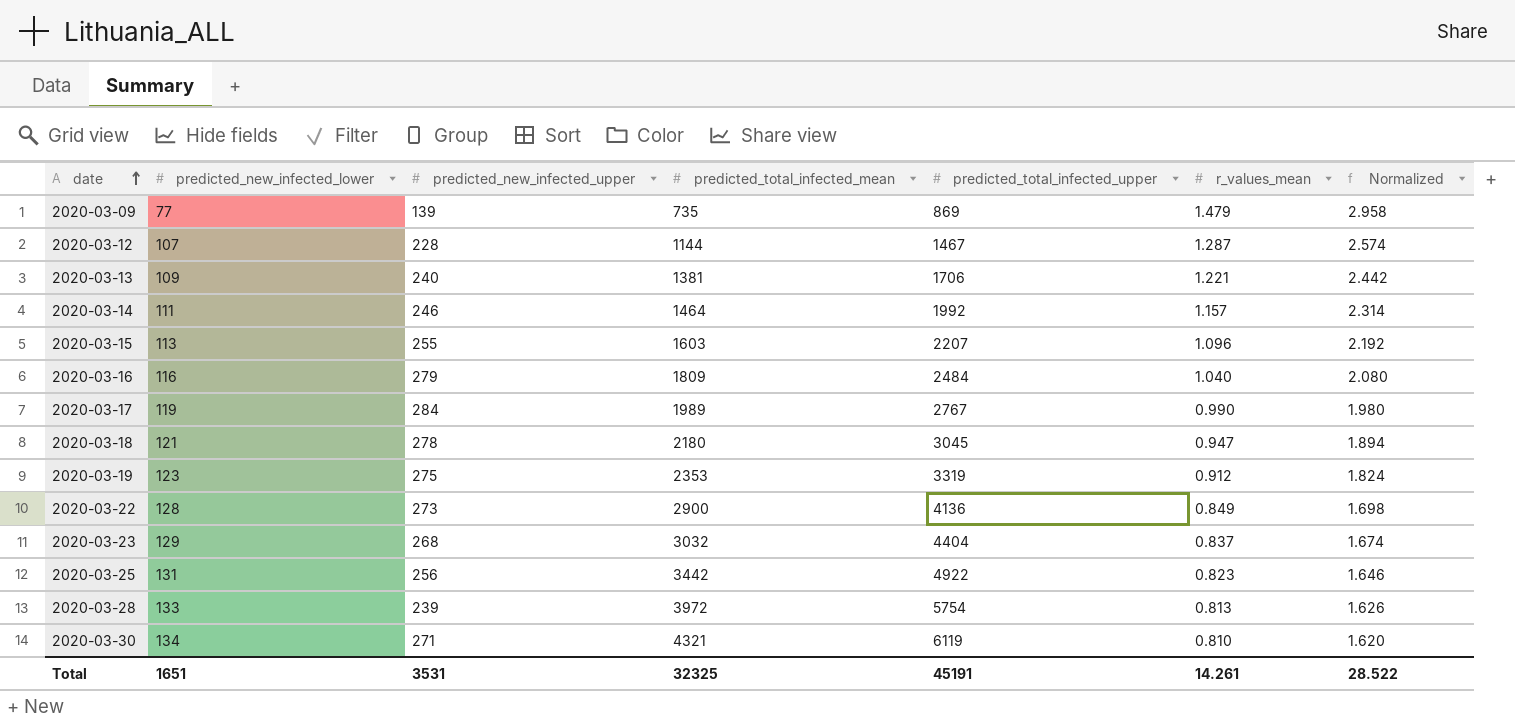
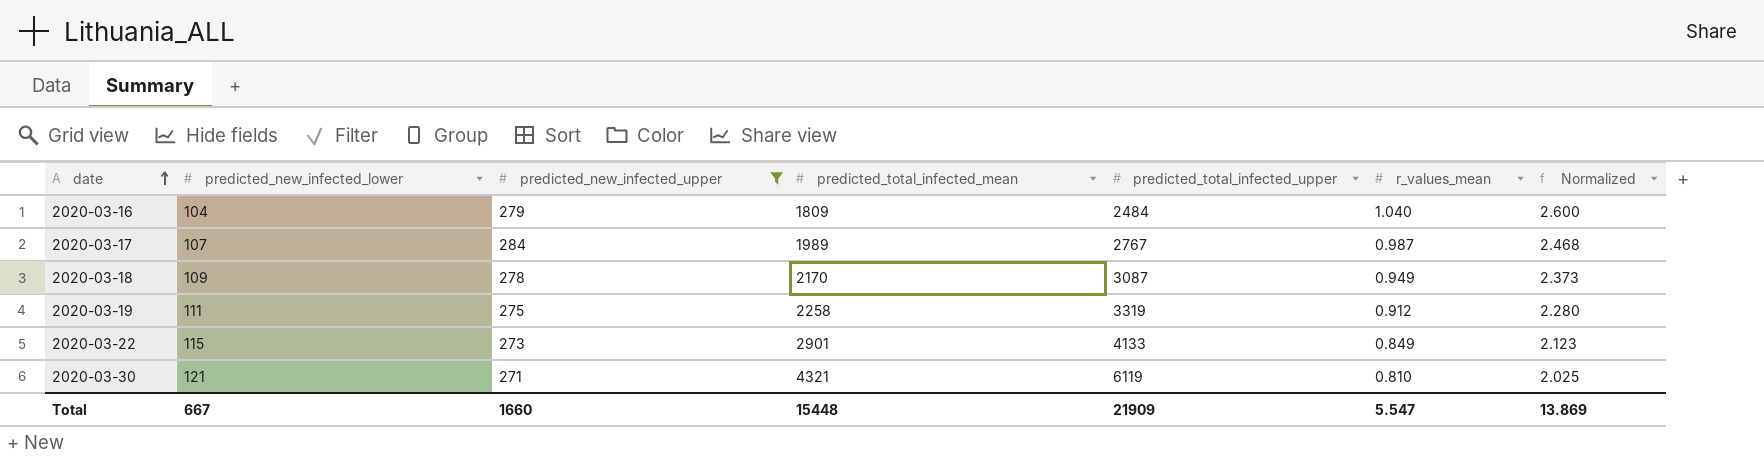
filter: none -> predicted_new_infected_upper >= 271
column Normalized | formula: [r_values_mean] * 2 -> [r_values_mean] * 2.5
2020-03-16 | predicted_new_infected_lower: 116 -> 104
2020-03-17 | predicted_new_infected_lower: 119 -> 107
2020-03-17 | r_values_mean: 0.990 -> 0.987
2020-03-18 | predicted_new_infected_lower: 121 -> 109
2020-03-18 | predicted_total_infected_mean: 2180 -> 2170
2020-03-18 | predicted_total_infected_upper: 3045 -> 3087
2020-03-18 | r_values_mean: 0.947 -> 0.949
2020-03-19 | predicted_new_infected_lower: 123 -> 111
2020-03-19 | predicted_total_infected_mean: 2353 -> 2258
2020-03-22 | predicted_new_infected_lower: 128 -> 115
2020-03-22 | predicted_total_infected_mean: 2900 -> 2901
2020-03-22 | predicted_total_infected_upper: 4136 -> 4133
2020-03-30 | predicted_new_infected_lower: 134 -> 121
Total | predicted_new_infected_lower: 1651 -> 667
Total | predicted_new_infected_upper: 3531 -> 1660
Total | predicted_total_infected_mean: 32325 -> 15448
Total | predicted_total_infected_upper: 45191 -> 21909
Total | r_values_mean: 14.261 -> 5.547
Total | Normalized: 28.522 -> 13.869

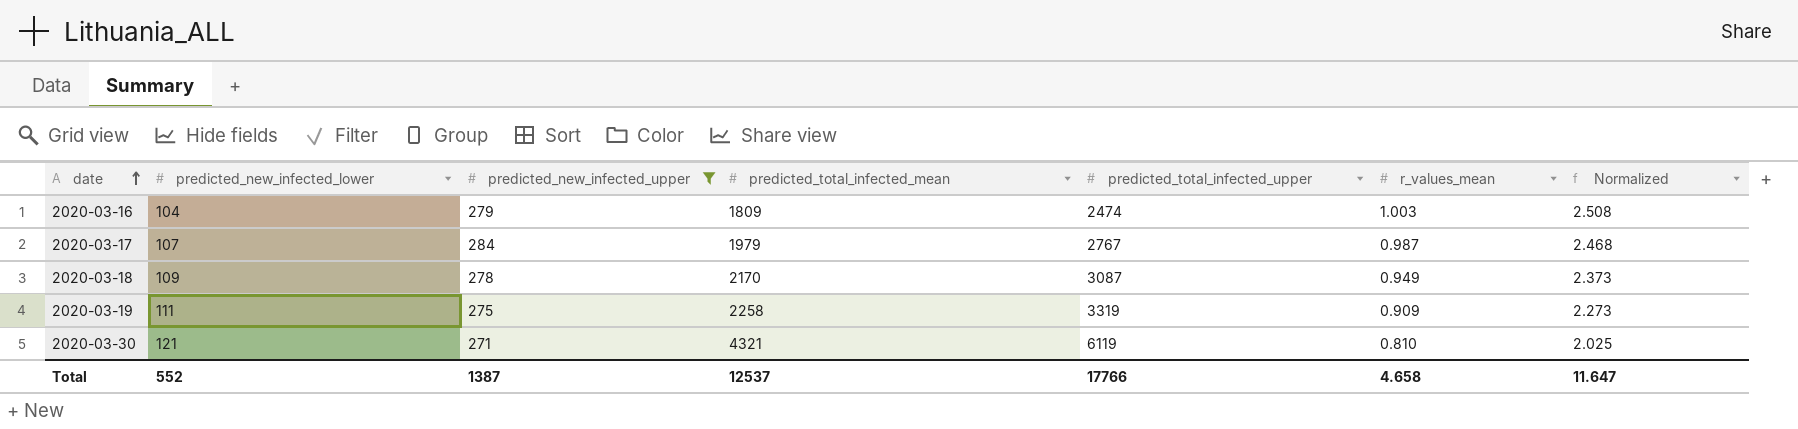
row 2020-03-22: 115 | 273 | 2901 | 4133 | 0.849 | 2.123 -> none
2020-03-16 | predicted_total_infected_upper: 2484 -> 2474
2020-03-16 | r_values_mean: 1.040 -> 1.003
2020-03-16 | Normalized: 2.600 -> 2.508
2020-03-17 | predicted_total_infected_mean: 1989 -> 1979
2020-03-19 | r_values_mean: 0.912 -> 0.909
2020-03-19 | Normalized: 2.280 -> 2.273
Total | predicted_new_infected_lower: 667 -> 552
Total | predicted_new_infected_upper: 1660 -> 1387
Total | predicted_total_infected_mean: 15448 -> 12537
Total | predicted_total_infected_upper: 21909 -> 17766
Total | r_values_mean: 5.547 -> 4.658
Total | Normalized: 13.869 -> 11.647

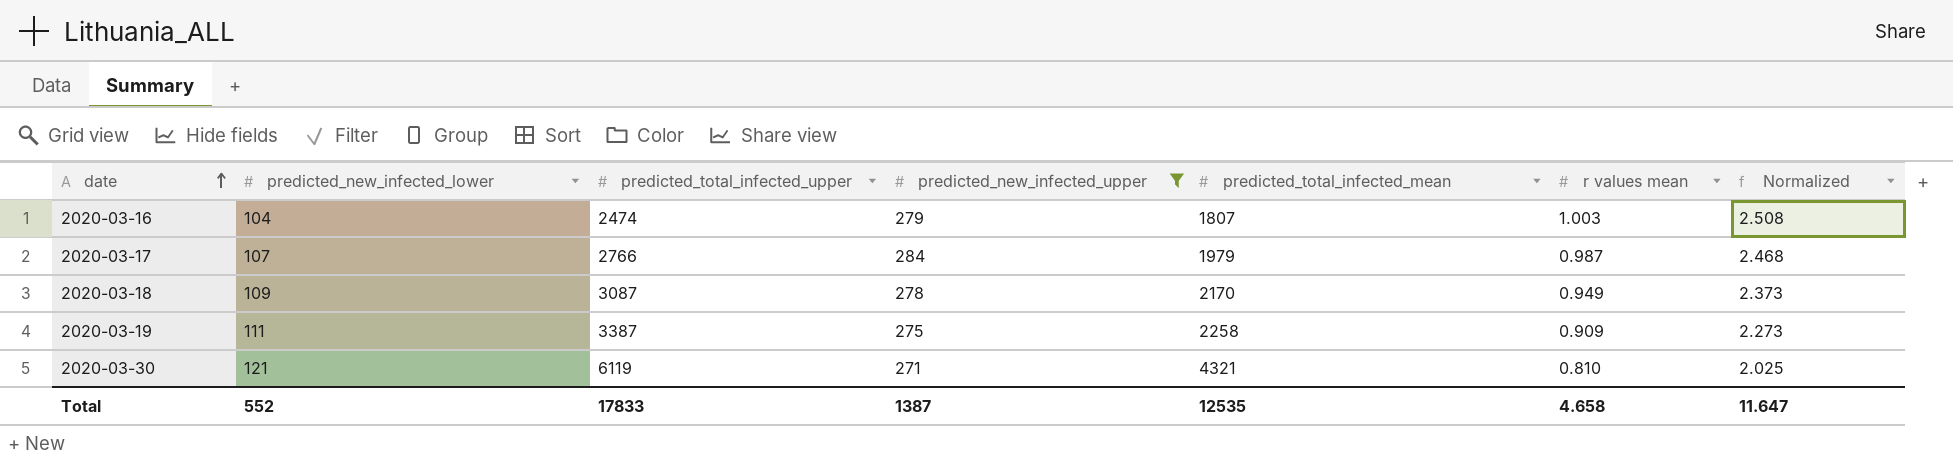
column predicted_total_infected_upper | position: 5 -> 3
column name: r_values_mean -> r values mean
2020-03-16 | predicted_total_infected_mean: 1809 -> 1807
2020-03-17 | predicted_total_infected_upper: 2767 -> 2766
2020-03-19 | predicted_total_infected_upper: 3319 -> 3387
Total | predicted_total_infected_upper: 17766 -> 17833
Total | predicted_total_infected_mean: 12537 -> 12535

